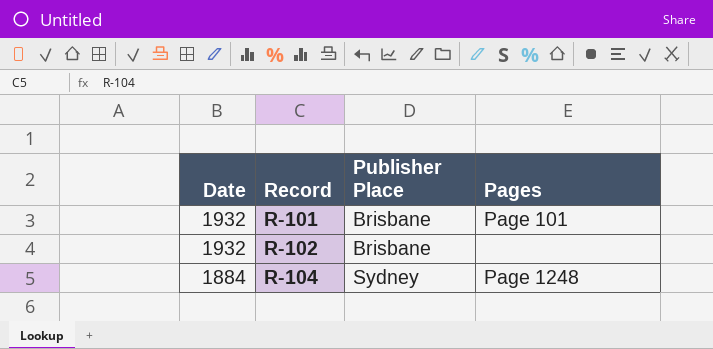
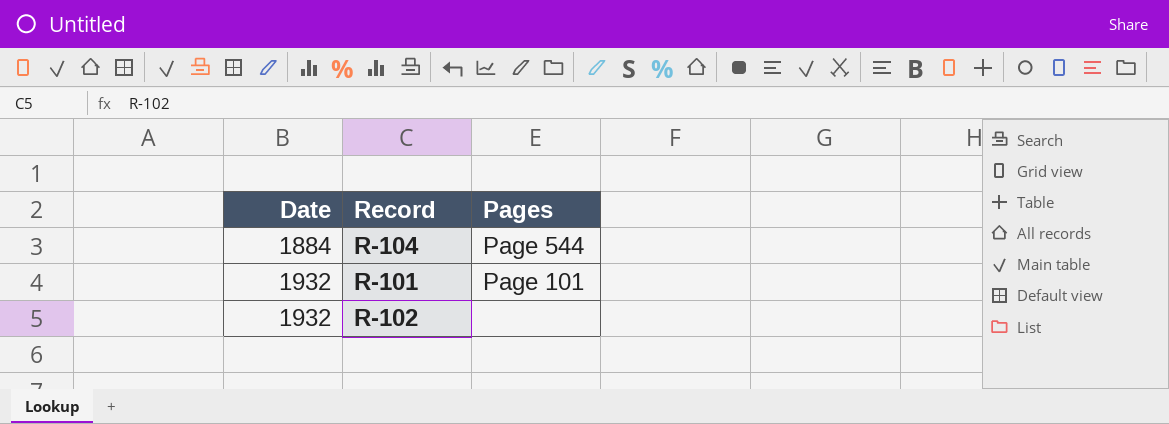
row order: Date descending -> Date ascending
column Publisher Place | position: 3 -> none
R-104 | Pages: Page 1248 -> Page 544

